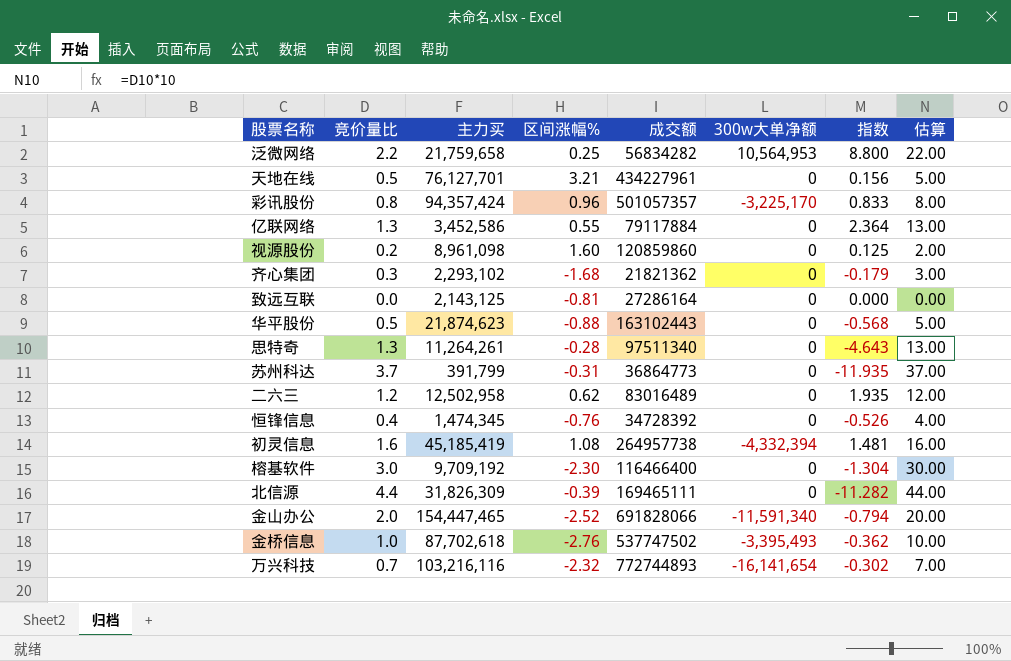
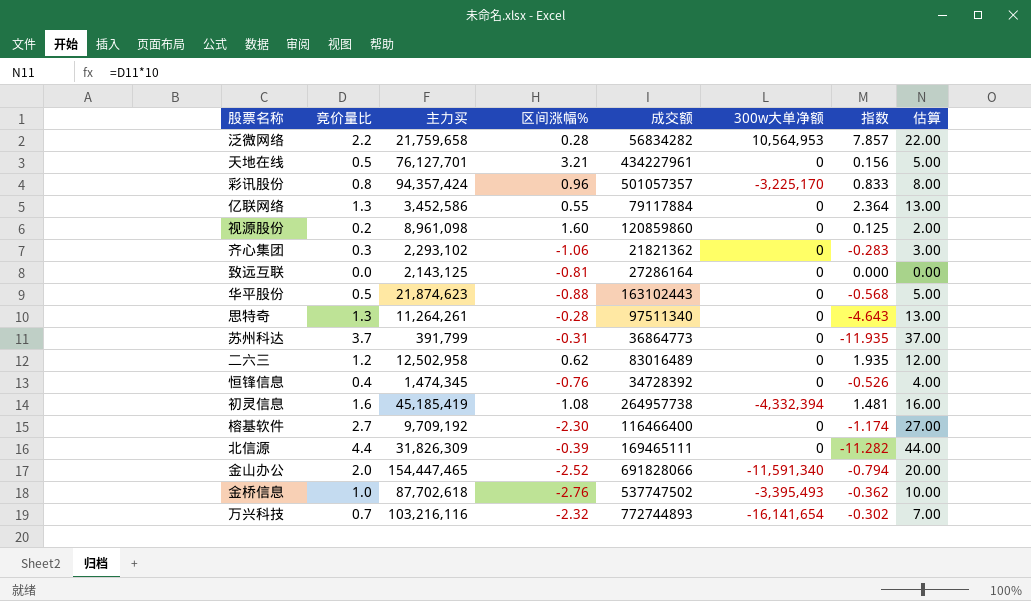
泛微网络 | 区间涨幅%: 0.25 -> 0.28
泛微网络 | 指数: 8.800 -> 7.857
齐心集团 | 区间涨幅%: -1.68 -> -1.06
齐心集团 | 指数: -0.179 -> -0.283
榕基软件 | 竞价量比: 3.0 -> 2.7
榕基软件 | 指数: -1.304 -> -1.174
榕基软件 | 估算: 30.00 -> 27.00

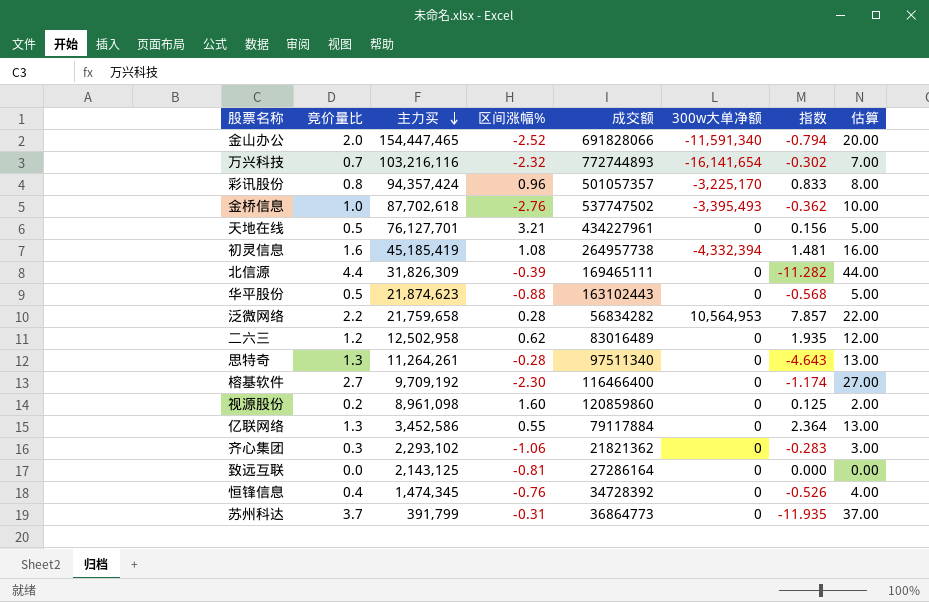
row order: none -> 主力买 descending

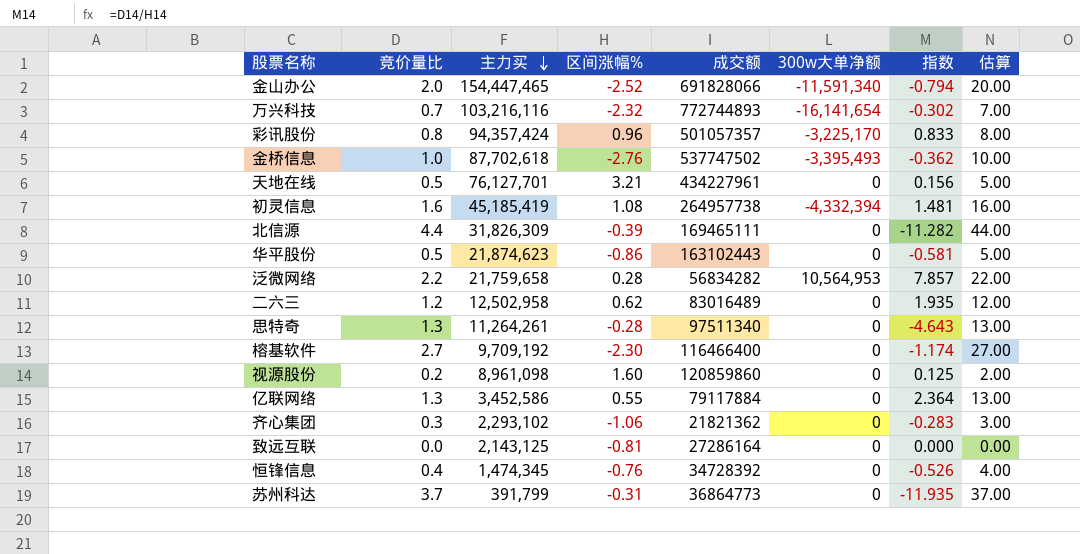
华平股份 | 区间涨幅%: -0.88 -> -0.86
华平股份 | 指数: -0.568 -> -0.581

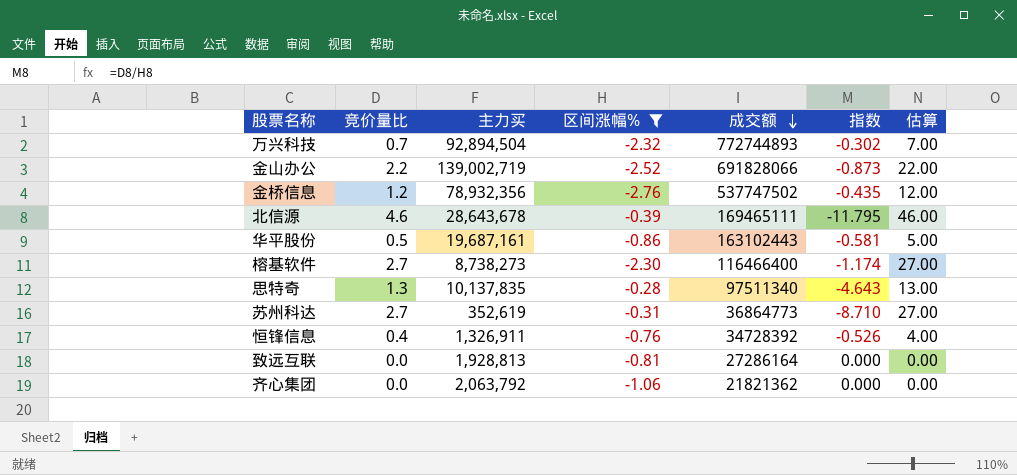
filter: none -> 区间涨幅% <= -0.28
row order: 主力买 descending -> 成交额 descending
column 300w大单净额 | position: 6 -> none
万兴科技 | 主力买: 103,216,116 -> 92,894,504
金山办公 | 竞价量比: 2.0 -> 2.2
金山办公 | 主力买: 154,447,465 -> 139,002,719
金山办公 | 指数: -0.794 -> -0.873
金山办公 | 估算: 20.00 -> 22.00
金桥信息 | 竞价量比: 1.0 -> 1.2
金桥信息 | 主力买: 87,702,618 -> 78,932,356
金桥信息 | 指数: -0.362 -> -0.435
金桥信息 | 估算: 10.00 -> 12.00
北信源 | 竞价量比: 4.4 -> 4.6
北信源 | 主力买: 31,826,309 -> 28,643,678
北信源 | 指数: -11.282 -> -11.795
北信源 | 估算: 44.00 -> 46.00
华平股份 | 主力买: 21,874,623 -> 19,687,161
榕基软件 | 主力买: 9,709,192 -> 8,738,273
思特奇 | 主力买: 11,264,261 -> 10,137,835
苏州科达 | 竞价量比: 3.7 -> 2.7
苏州科达 | 主力买: 391,799 -> 352,619
苏州科达 | 指数: -11.935 -> -8.710
苏州科达 | 估算: 37.00 -> 27.00
恒锋信息 | 主力买: 1,474,345 -> 1,326,911
致远互联 | 主力买: 2,143,125 -> 1,928,813
齐心集团 | 竞价量比: 0.3 -> 0.0
齐心集团 | 主力买: 2,293,102 -> 2,063,792
齐心集团 | 指数: -0.283 -> 0.000
齐心集团 | 估算: 3.00 -> 0.00

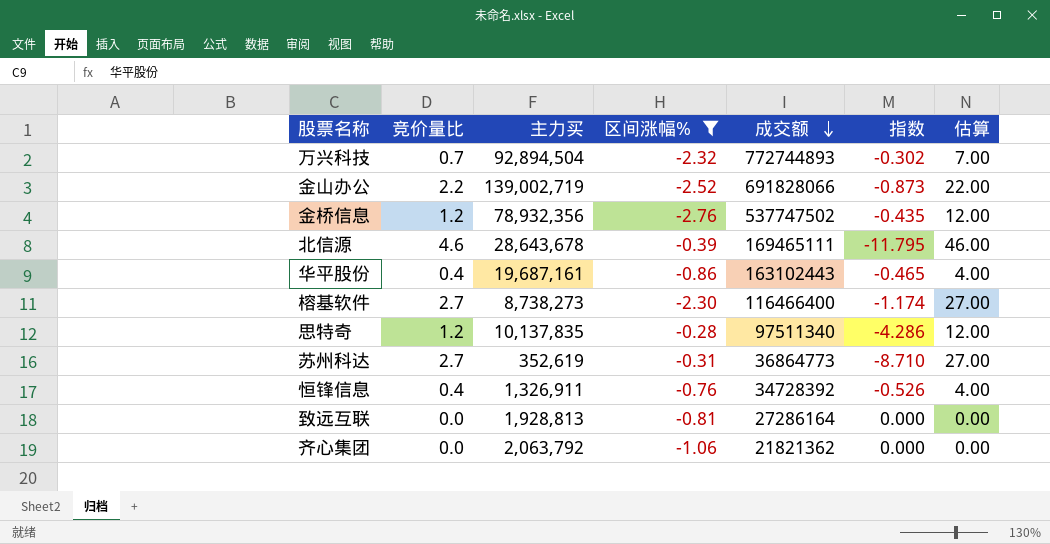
华平股份 | 竞价量比: 0.5 -> 0.4
华平股份 | 指数: -0.581 -> -0.465
华平股份 | 估算: 5.00 -> 4.00
思特奇 | 竞价量比: 1.3 -> 1.2
思特奇 | 指数: -4.643 -> -4.286
思特奇 | 估算: 13.00 -> 12.00

